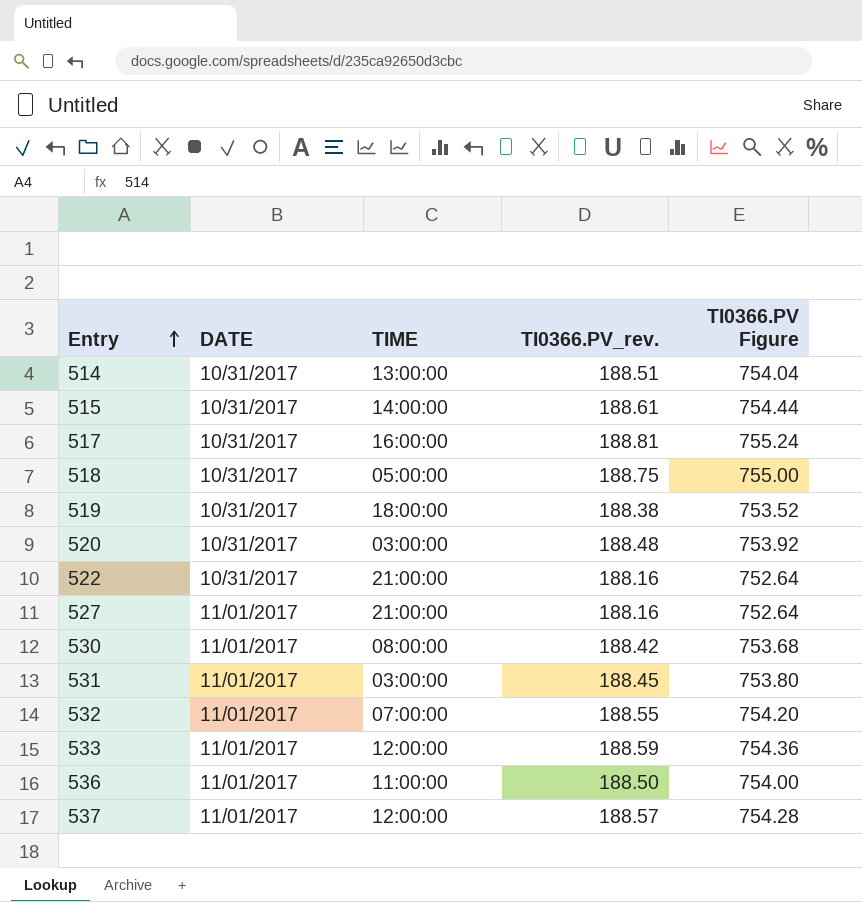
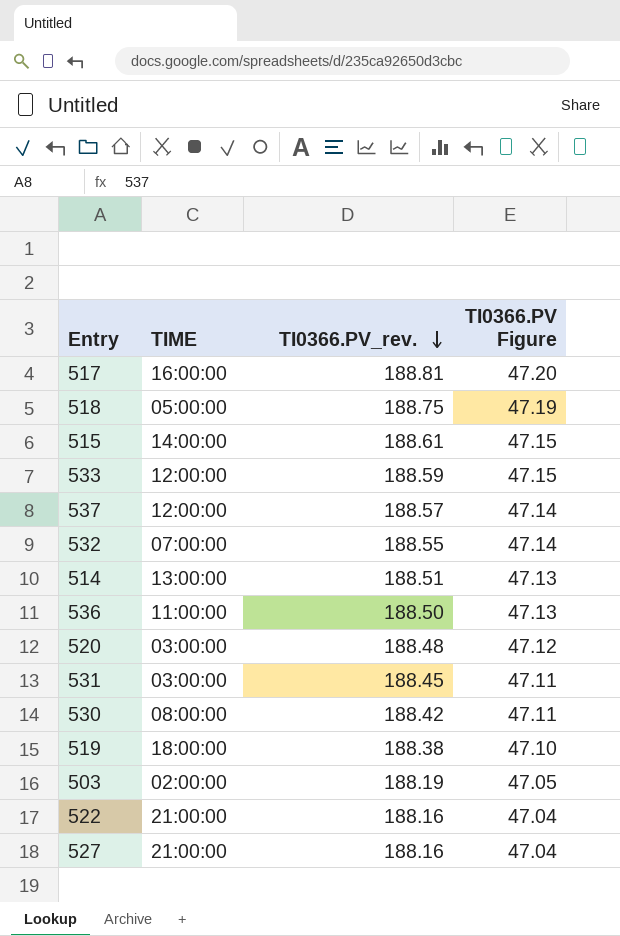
row order: Entry ascending -> TI0366.PV_rev. descending
column DATE | position: 2 -> none
column TI0366.PV Figure | formula: [TI0366.PV_rev.] * 4 -> [TI0366.PV_rev.] * 0.25
row 503: none -> 02:00:00 | 188.19 | 47.05

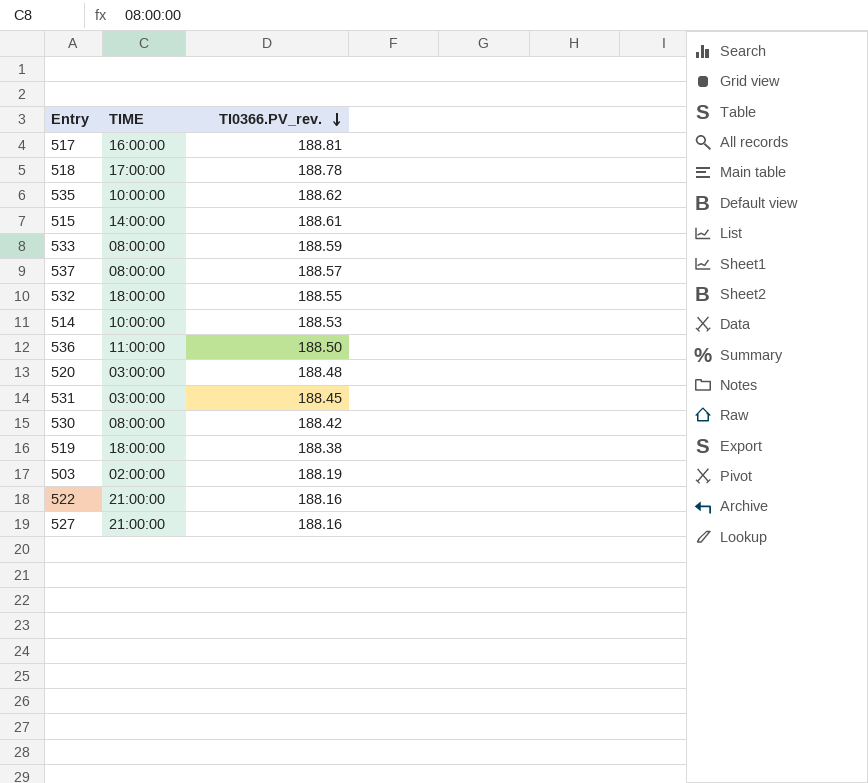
column TI0366.PV Figure | formula: [TI0366.PV_rev.] * 0.25 -> none
518 | TIME: 05:00:00 -> 17:00:00
518 | TI0366.PV_rev.: 188.75 -> 188.78
row 535: none -> 10:00:00 | 188.62
533 | TIME: 12:00:00 -> 08:00:00
537 | TIME: 12:00:00 -> 08:00:00
532 | TIME: 07:00:00 -> 18:00:00
514 | TIME: 13:00:00 -> 10:00:00
514 | TI0366.PV_rev.: 188.51 -> 188.53

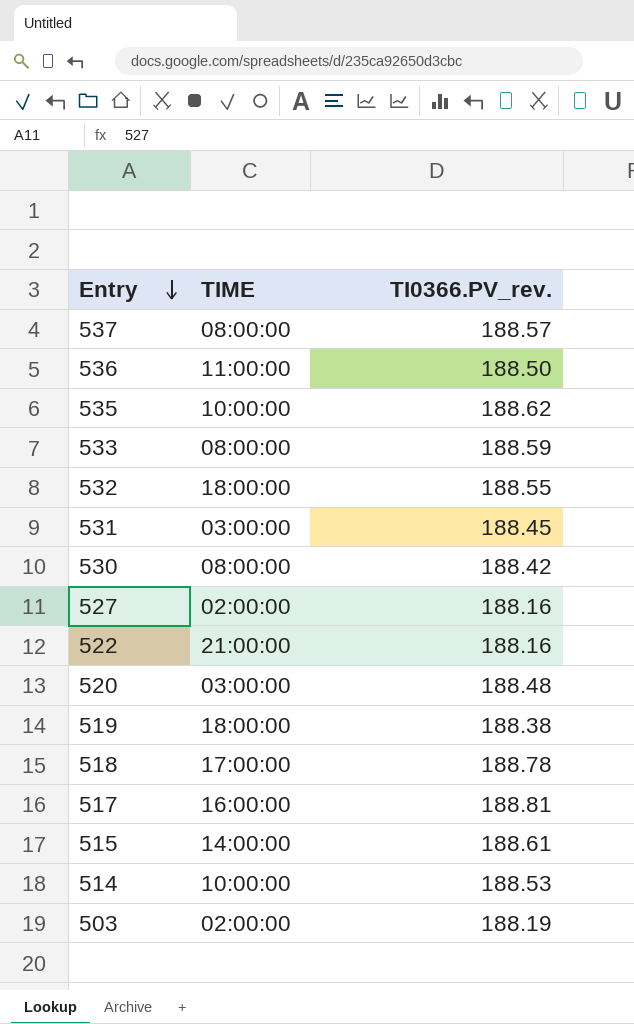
row order: TI0366.PV_rev. descending -> Entry descending
527 | TIME: 21:00:00 -> 02:00:00

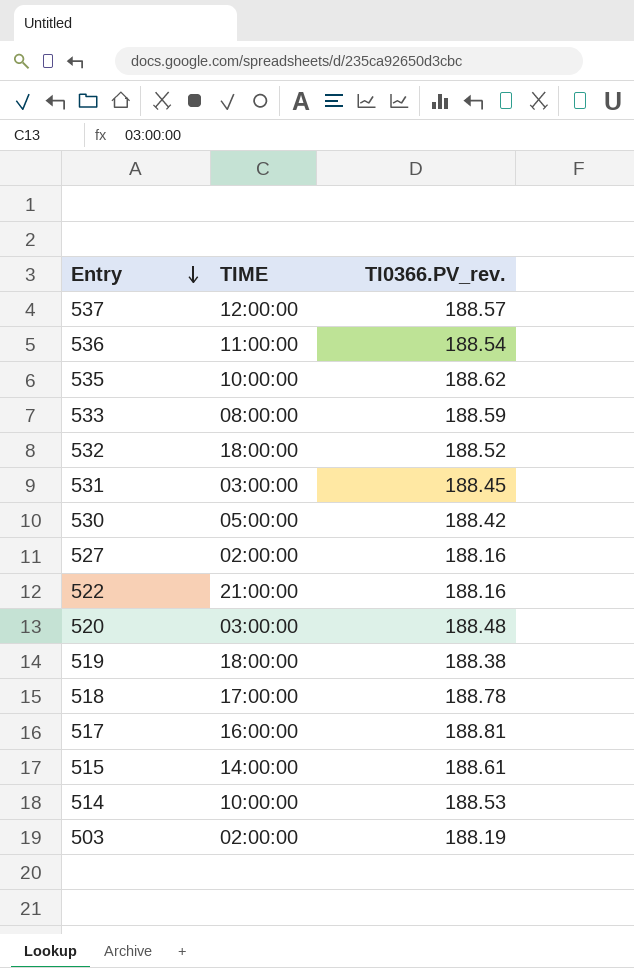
537 | TIME: 08:00:00 -> 12:00:00
536 | TI0366.PV_rev.: 188.50 -> 188.54
532 | TI0366.PV_rev.: 188.55 -> 188.52
530 | TIME: 08:00:00 -> 05:00:00

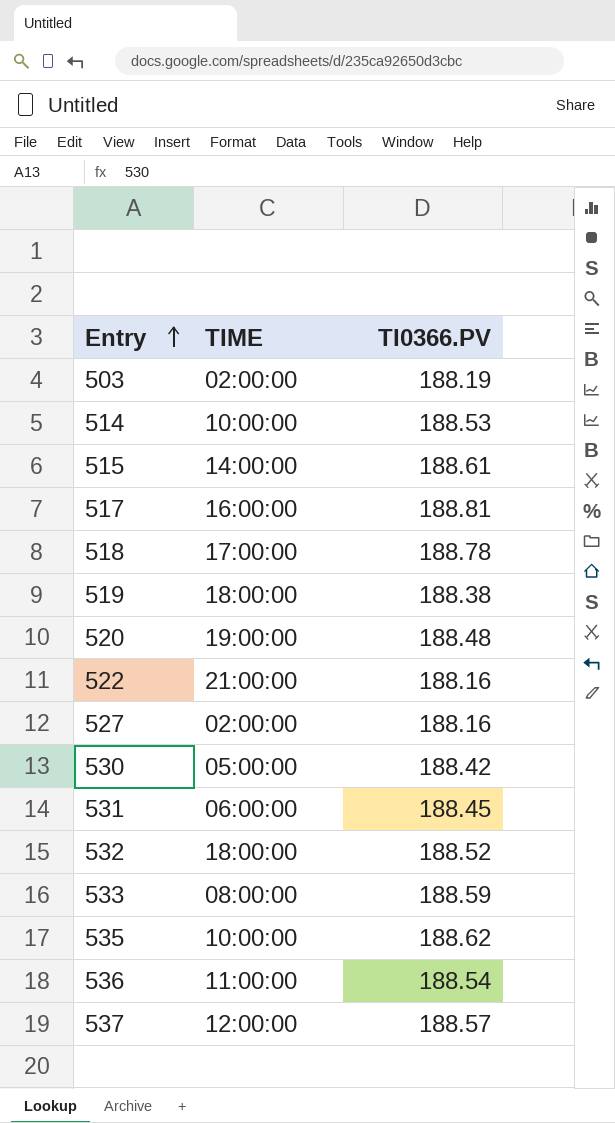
row order: Entry descending -> Entry ascending
column name: TI0366.PV_rev. -> TI0366.PV
520 | TIME: 03:00:00 -> 19:00:00
531 | TIME: 03:00:00 -> 06:00:00

